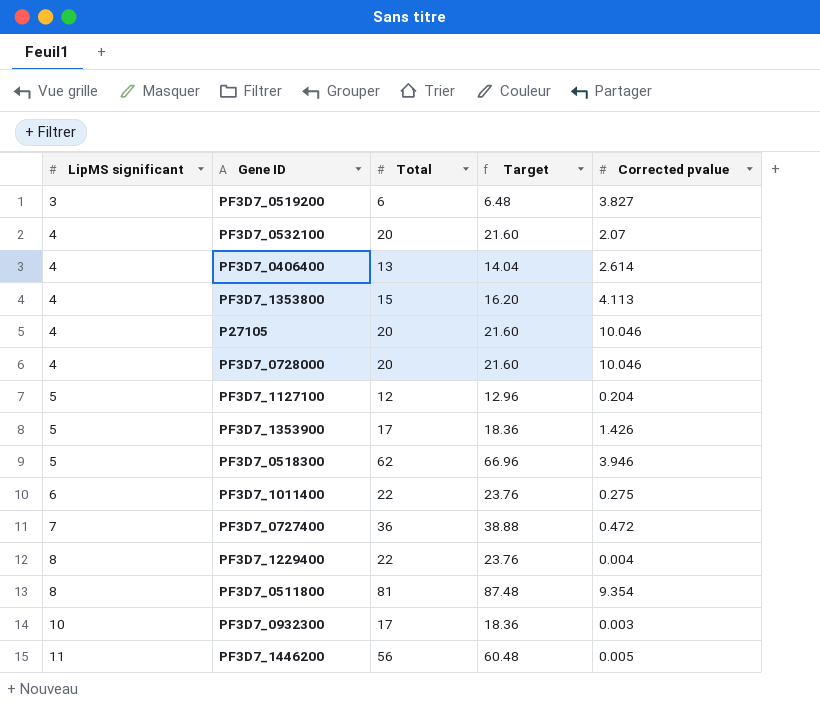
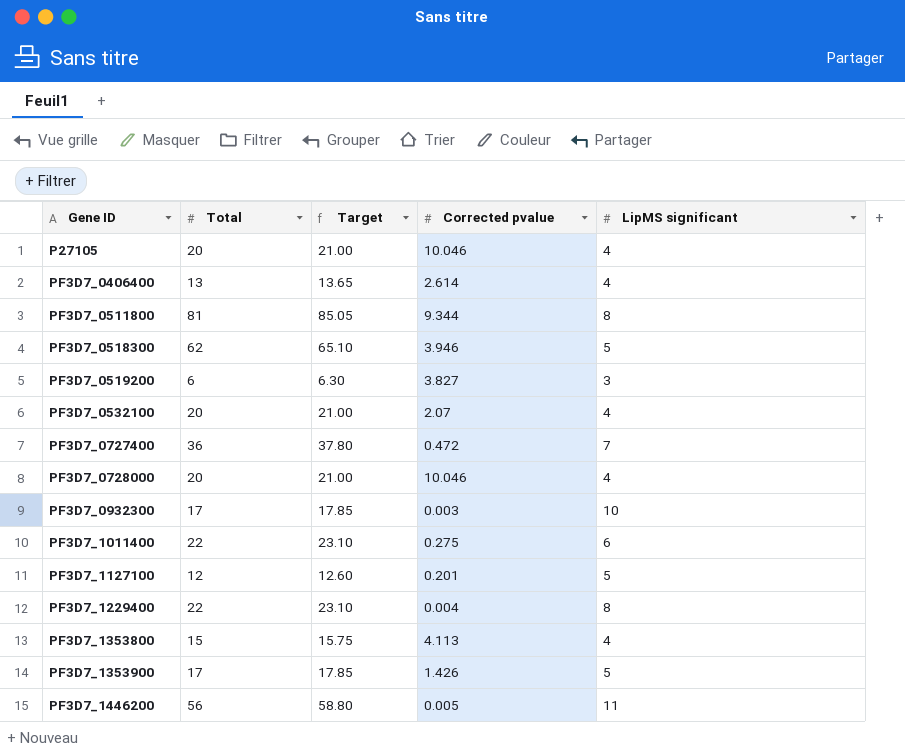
row order: LipMS significant ascending -> Gene ID ascending
column Target | formula: [Total] * 1.08 -> [Total] * 1.05
column LipMS significant | position: 1 -> 5
PF3D7_0511800 | Corrected pvalue: 9.354 -> 9.344
PF3D7_1127100 | Corrected pvalue: 0.204 -> 0.201

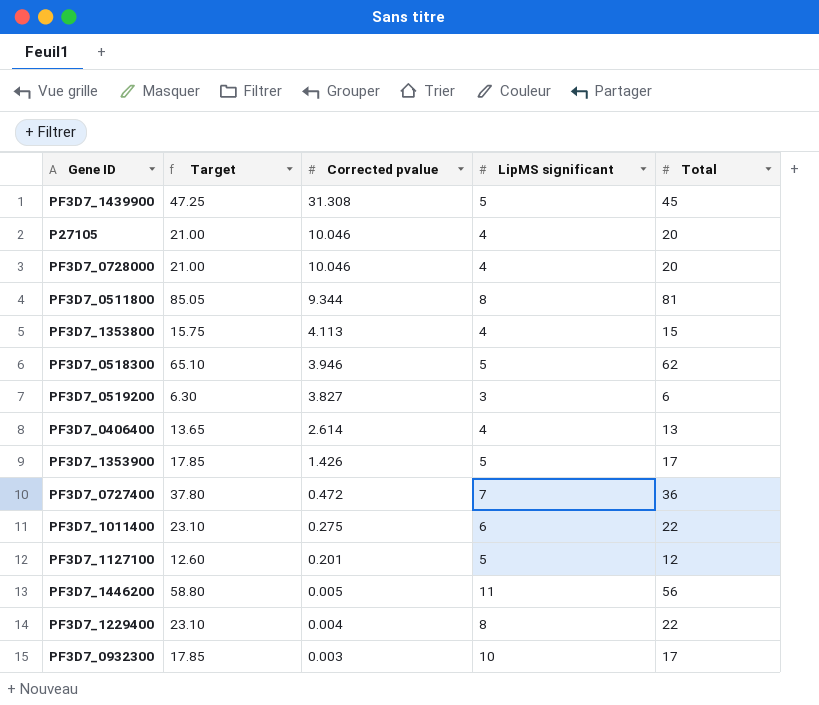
row order: Gene ID ascending -> Corrected pvalue descending
column Total | position: 2 -> 5
row PF3D7_0532100: 20 | 21.00 | 2.07 | 4 -> none
row PF3D7_1439900: none -> 47.25 | 31.308 | 5 | 45

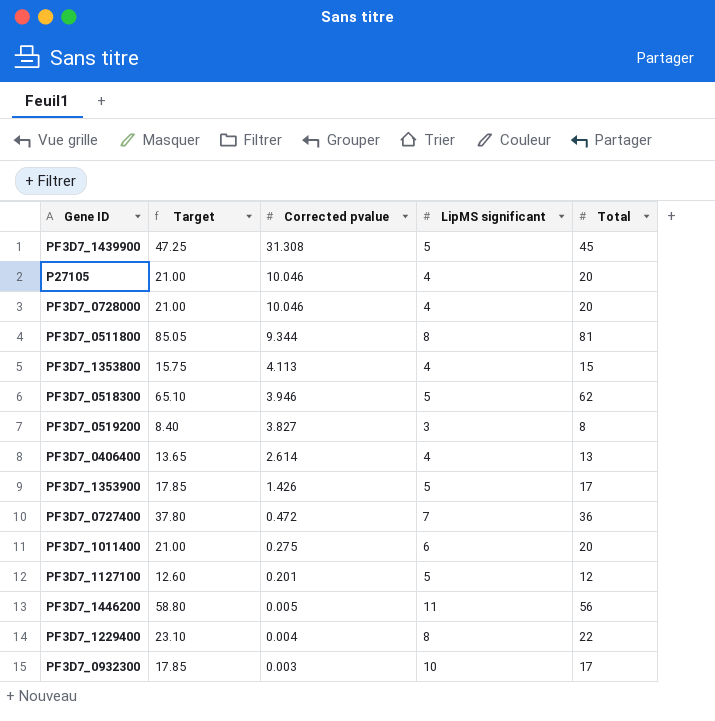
PF3D7_0519200 | Target: 6.30 -> 8.40
PF3D7_0519200 | Total: 6 -> 8
PF3D7_1011400 | Target: 23.10 -> 21.00
PF3D7_1011400 | Total: 22 -> 20

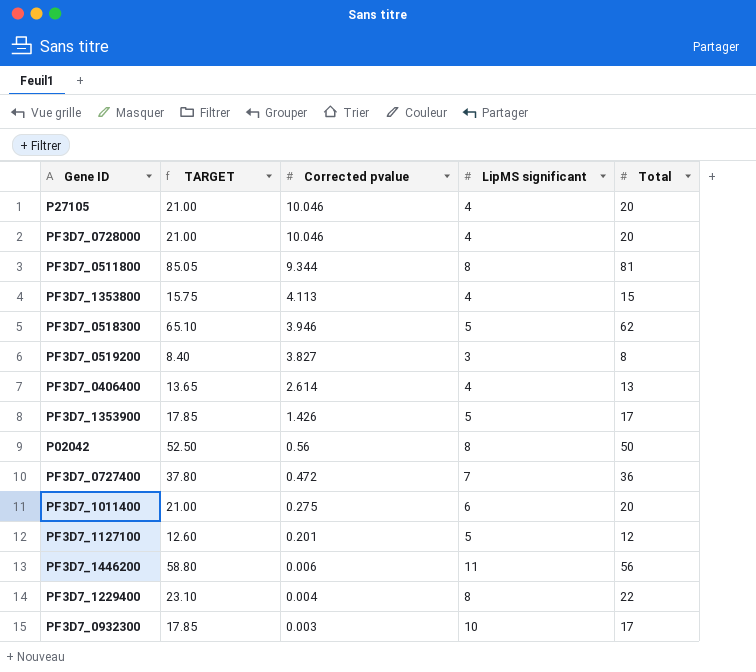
column name: Target -> TARGET
row PF3D7_1439900: 47.25 | 31.308 | 5 | 45 -> none
row P02042: none -> 52.50 | 0.56 | 8 | 50
PF3D7_1446200 | Corrected pvalue: 0.005 -> 0.006

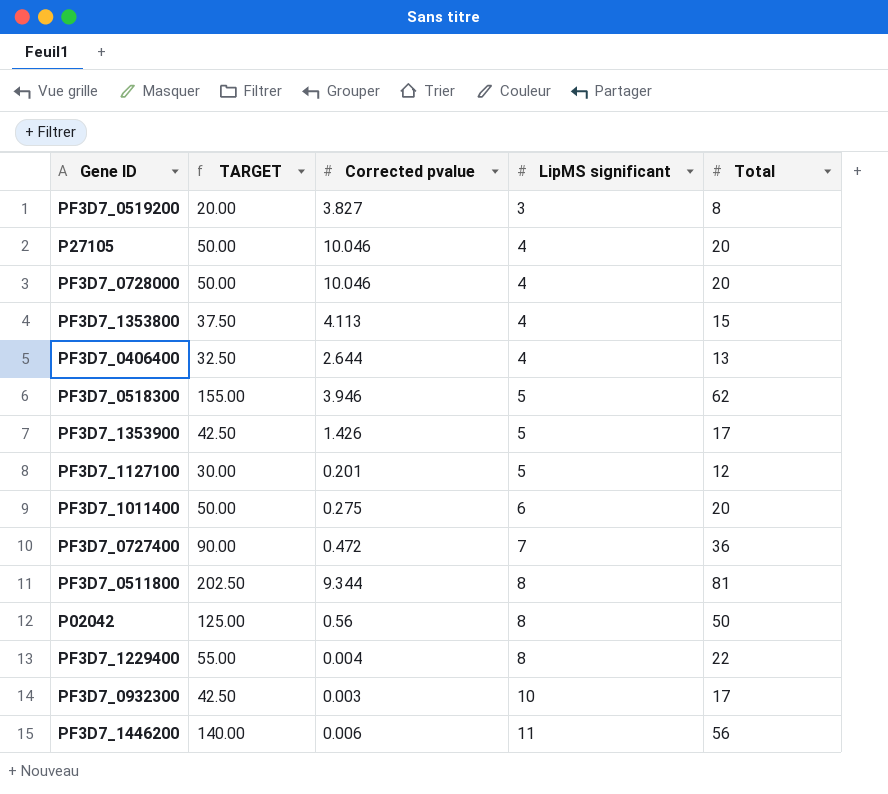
row order: Corrected pvalue descending -> LipMS significant ascending
column TARGET | formula: [Total] * 1.05 -> [Total] * 2.5
PF3D7_0406400 | Corrected pvalue: 2.614 -> 2.644

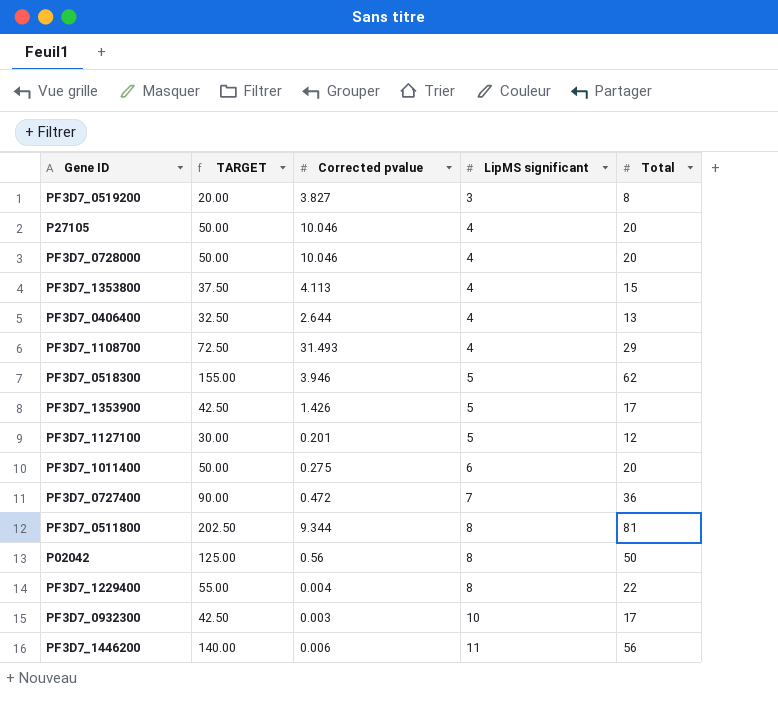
row PF3D7_1108700: none -> 72.50 | 31.493 | 4 | 29

